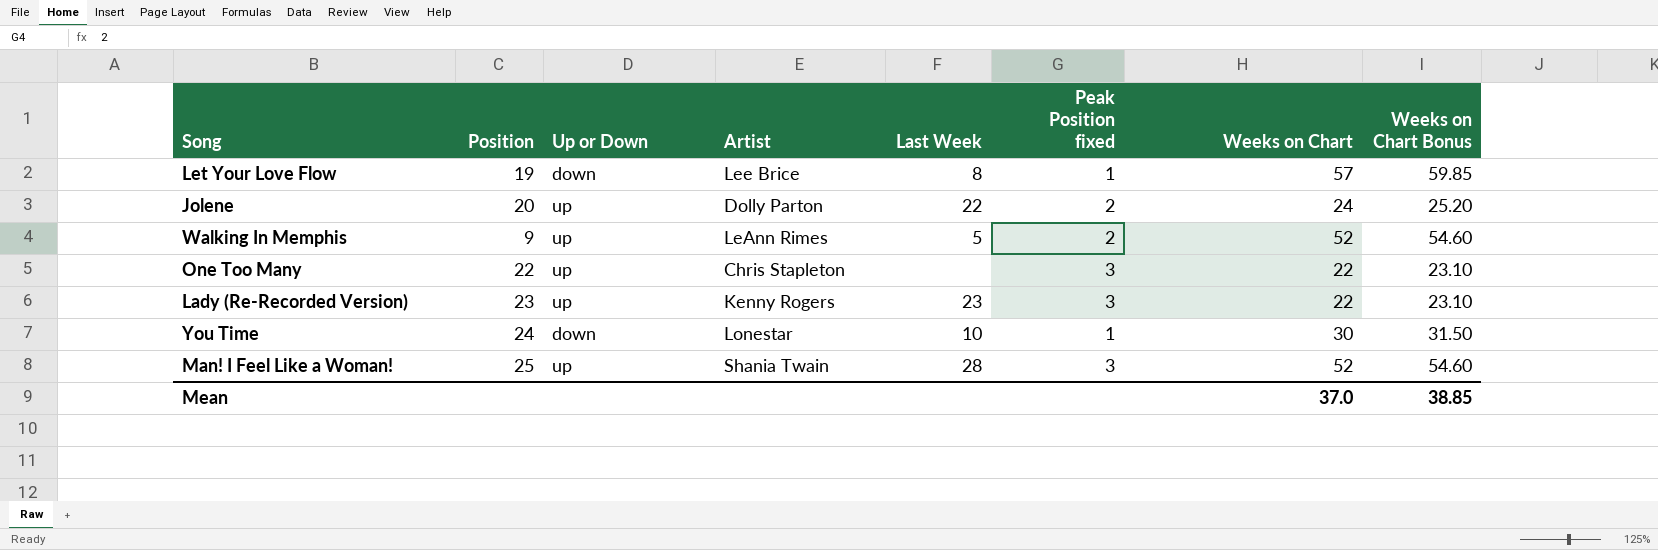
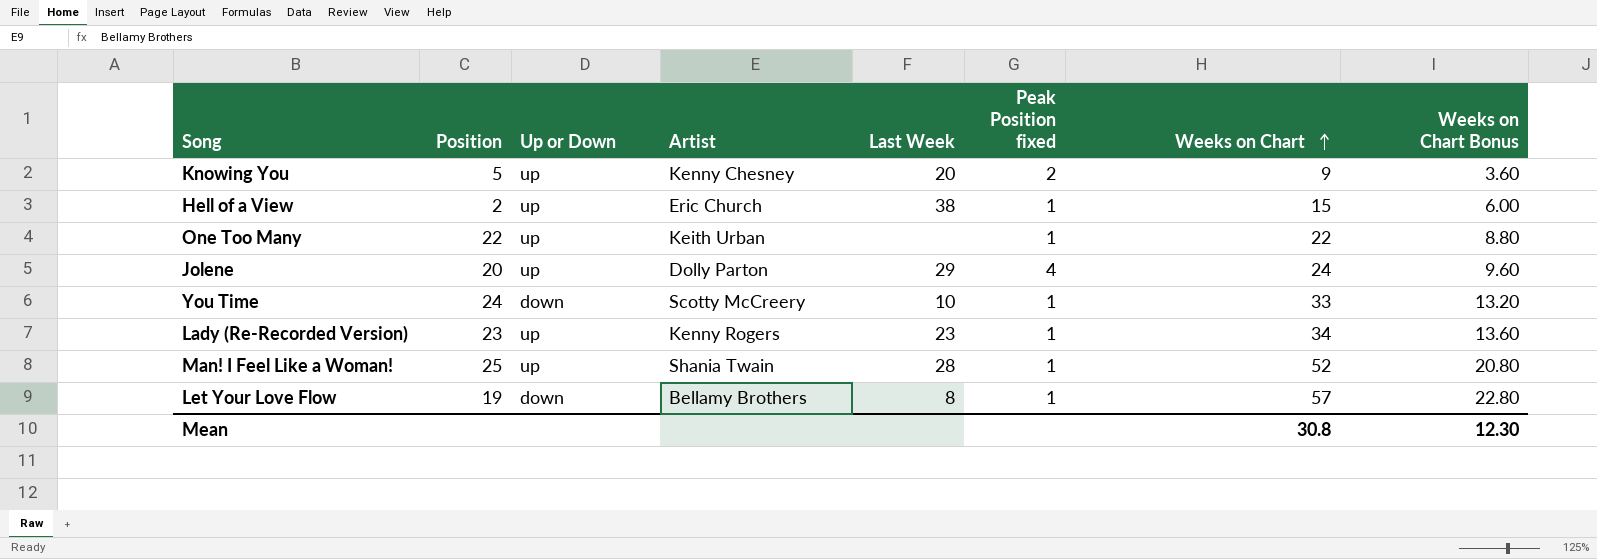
row order: none -> Weeks on Chart ascending
column Weeks on Chart Bonus | formula: [Weeks on Chart] * 1.05 -> [Weeks on Chart] * 0.4
row Walking In Memphis: 9 | up | LeAnn Rimes | 5 | 2 | 52 | 54.60 -> none
row Knowing You: none -> 5 | up | Kenny Chesney | 20 | 2 | 9 | 3.60
row Hell of a View: none -> 2 | up | Eric Church | 38 | 1 | 15 | 6.00
One Too Many | Artist: Chris Stapleton -> Keith Urban
One Too Many | Peak Position fixed: 3 -> 1
Jolene | Last Week: 22 -> 29
Jolene | Peak Position fixed: 2 -> 4
You Time | Artist: Lonestar -> Scotty McCreery
You Time | Weeks on Chart: 30 -> 33
Lady (Re-Recorded Version) | Peak Position fixed: 3 -> 1
Lady (Re-Recorded Version) | Weeks on Chart: 22 -> 34
Man! I Feel Like a Woman! | Peak Position fixed: 3 -> 1
Let Your Love Flow | Artist: Lee Brice -> Bellamy Brothers
Mean | Weeks on Chart: 37.0 -> 30.8
Mean | Weeks on Chart Bonus: 38.85 -> 12.30

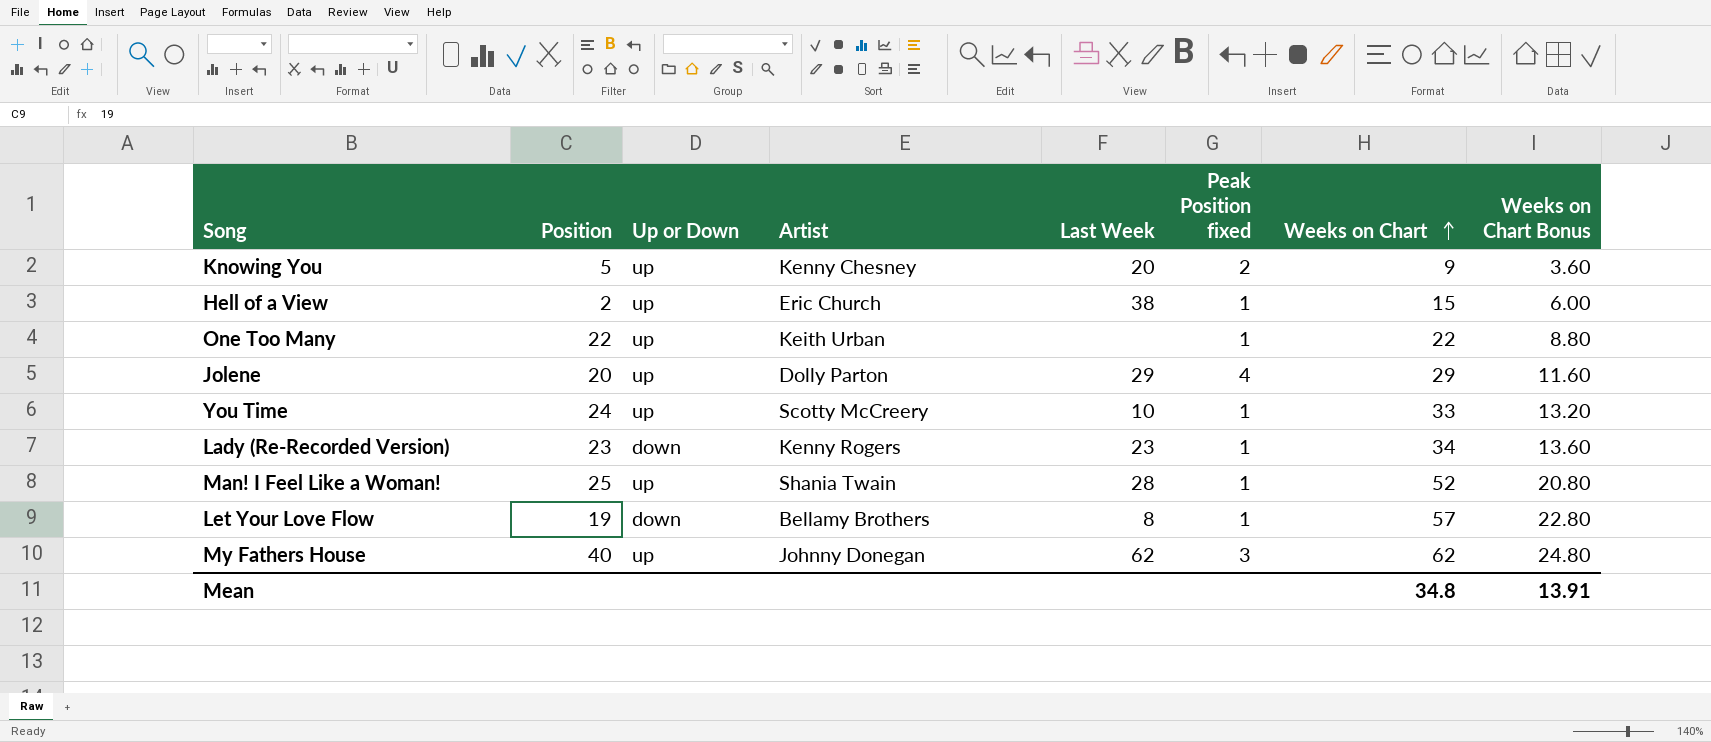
Jolene | Weeks on Chart: 24 -> 29
Jolene | Weeks on Chart Bonus: 9.60 -> 11.60
You Time | Up or Down: down -> up
Lady (Re-Recorded Version) | Up or Down: up -> down
row My Fathers House: none -> 40 | up | Johnny Donegan | 62 | 3 | 62 | 24.80
Mean | Weeks on Chart: 30.8 -> 34.8
Mean | Weeks on Chart Bonus: 12.30 -> 13.91

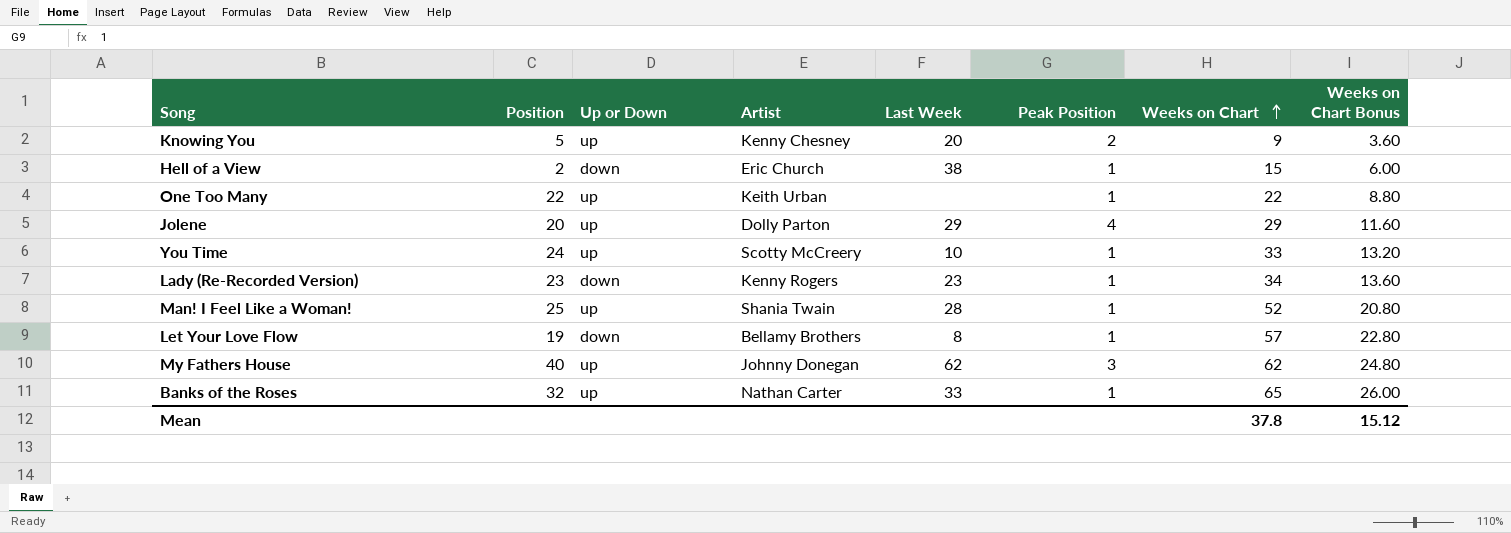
column name: Peak Position fixed -> Peak Position
Hell of a View | Up or Down: up -> down
row Banks of the Roses: none -> 32 | up | Nathan Carter | 33 | 1 | 65 | 26.00
Mean | Weeks on Chart: 34.8 -> 37.8
Mean | Weeks on Chart Bonus: 13.91 -> 15.12

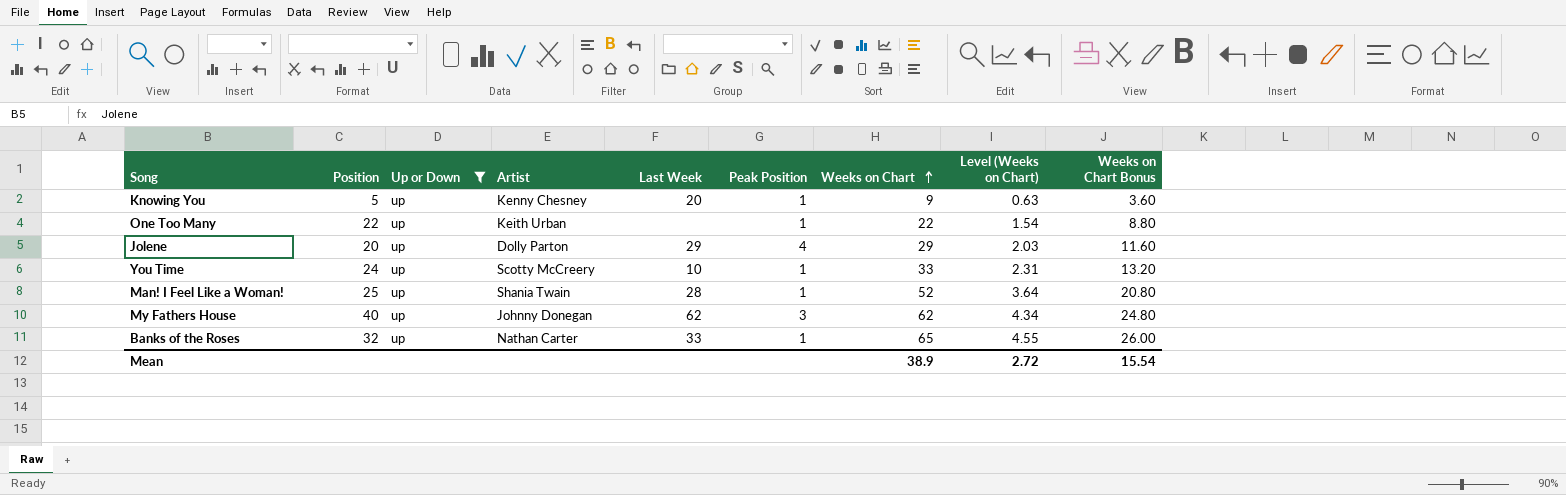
filter: none -> Up or Down = up
column Level (Weeks on Chart) | formula: none -> [Weeks on Chart] * 0.07
Knowing You | Peak Position: 2 -> 1
Mean | Weeks on Chart: 37.8 -> 38.9
Mean | Weeks on Chart Bonus: 15.12 -> 15.54

